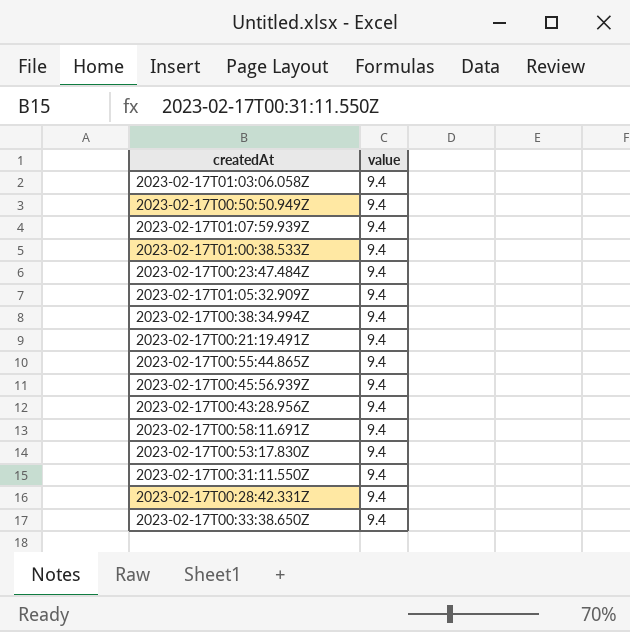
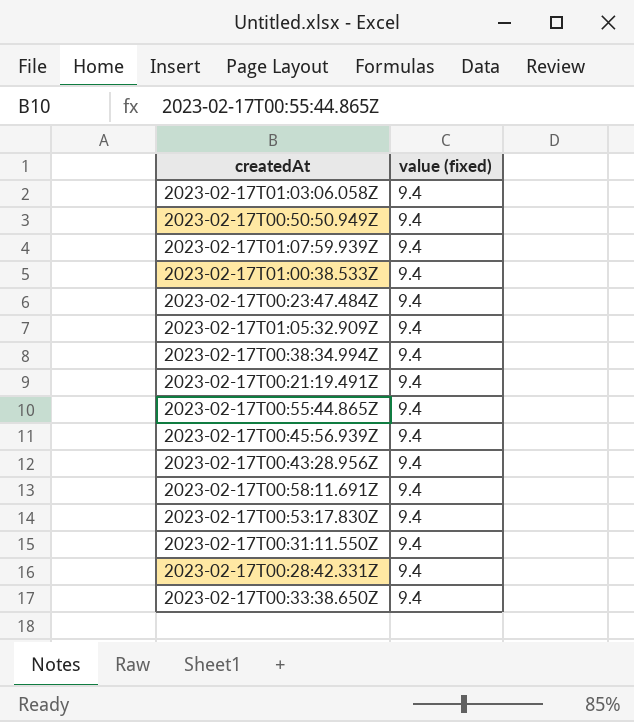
column name: value -> value (fixed)

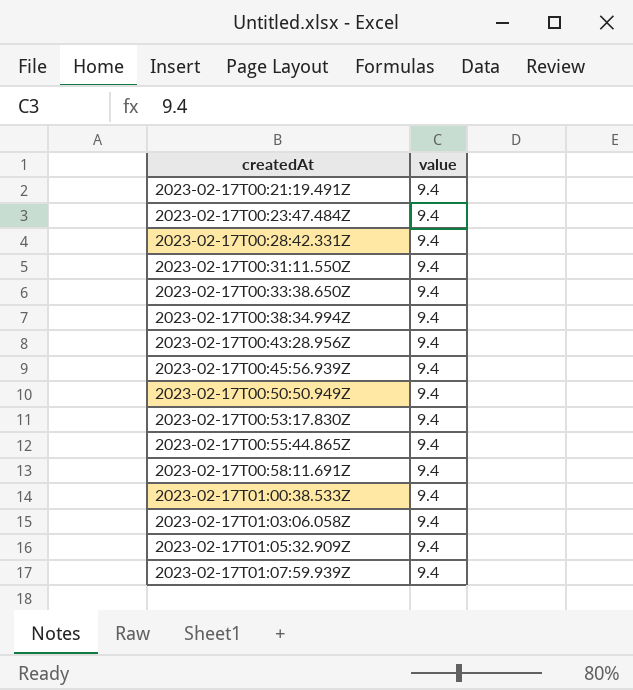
row order: none -> createdAt ascending
column name: value (fixed) -> value

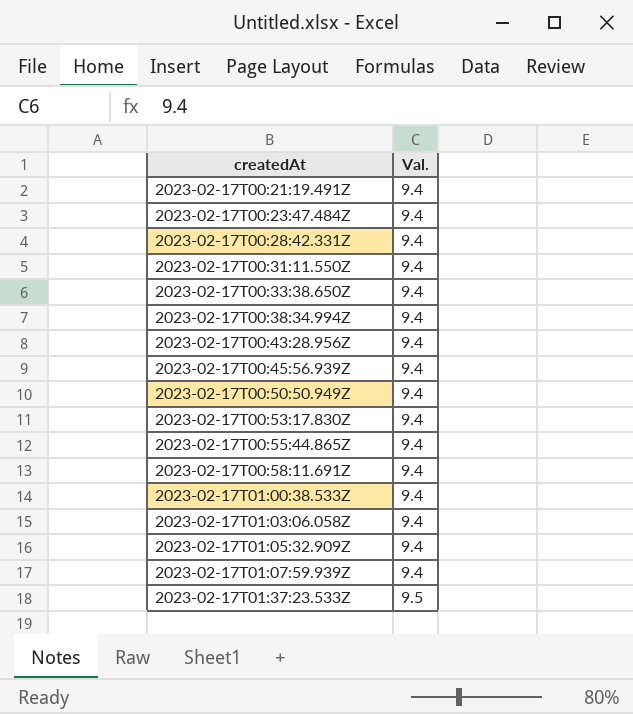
column name: value -> Val.
row 2023-02-17T01:37:23.533Z: none -> 9.5

